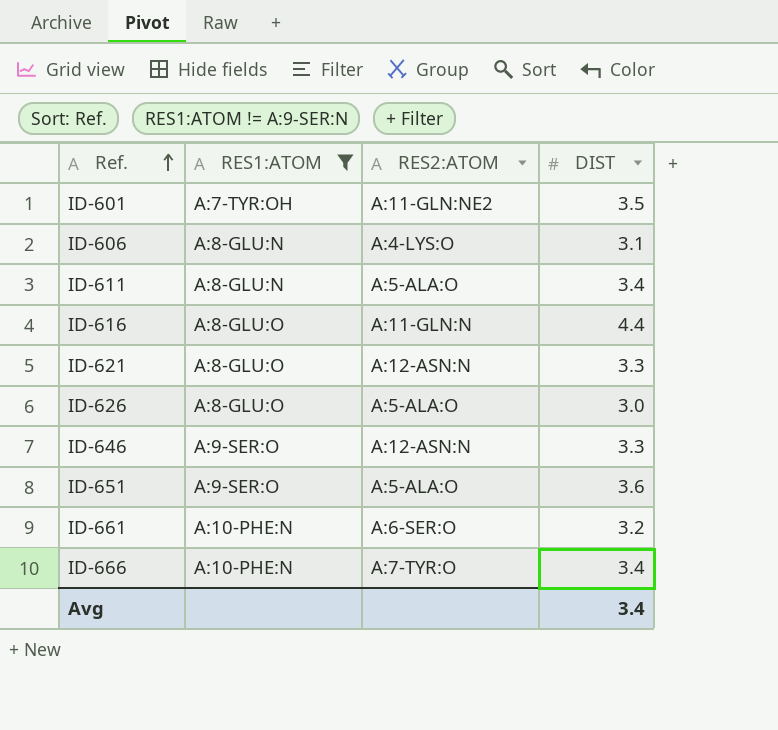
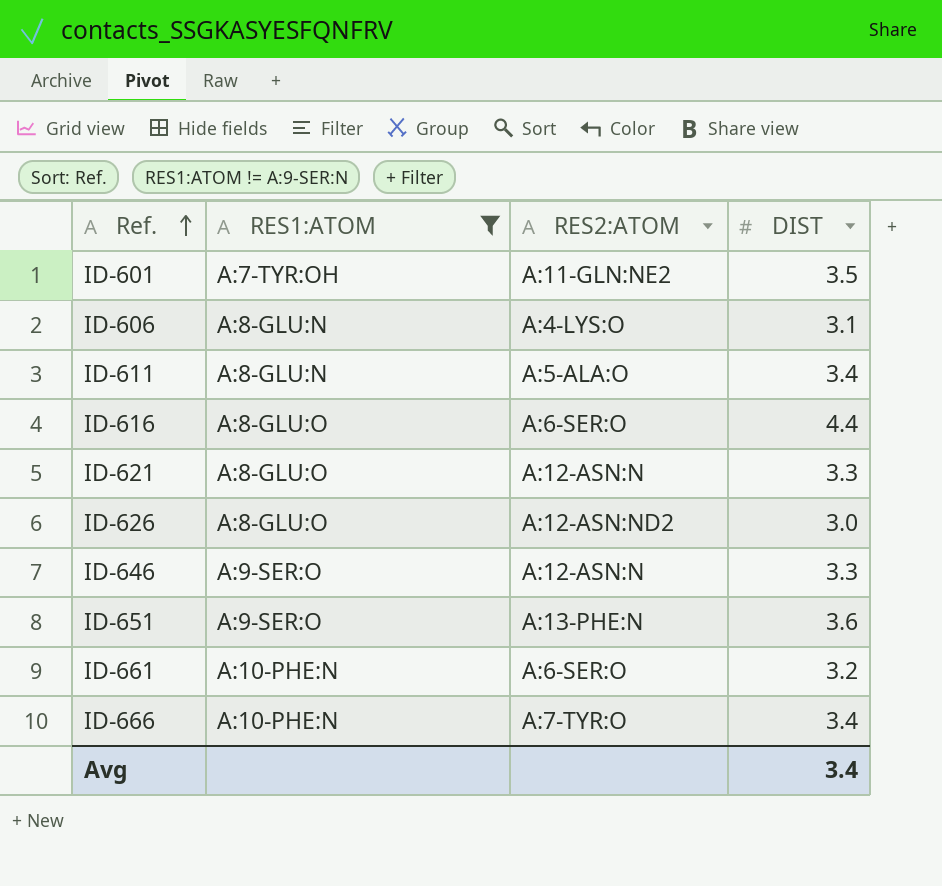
ID-616 | RES2:ATOM: A:11-GLN:N -> A:6-SER:O
ID-626 | RES2:ATOM: A:5-ALA:O -> A:12-ASN:ND2
ID-651 | RES2:ATOM: A:5-ALA:O -> A:13-PHE:N

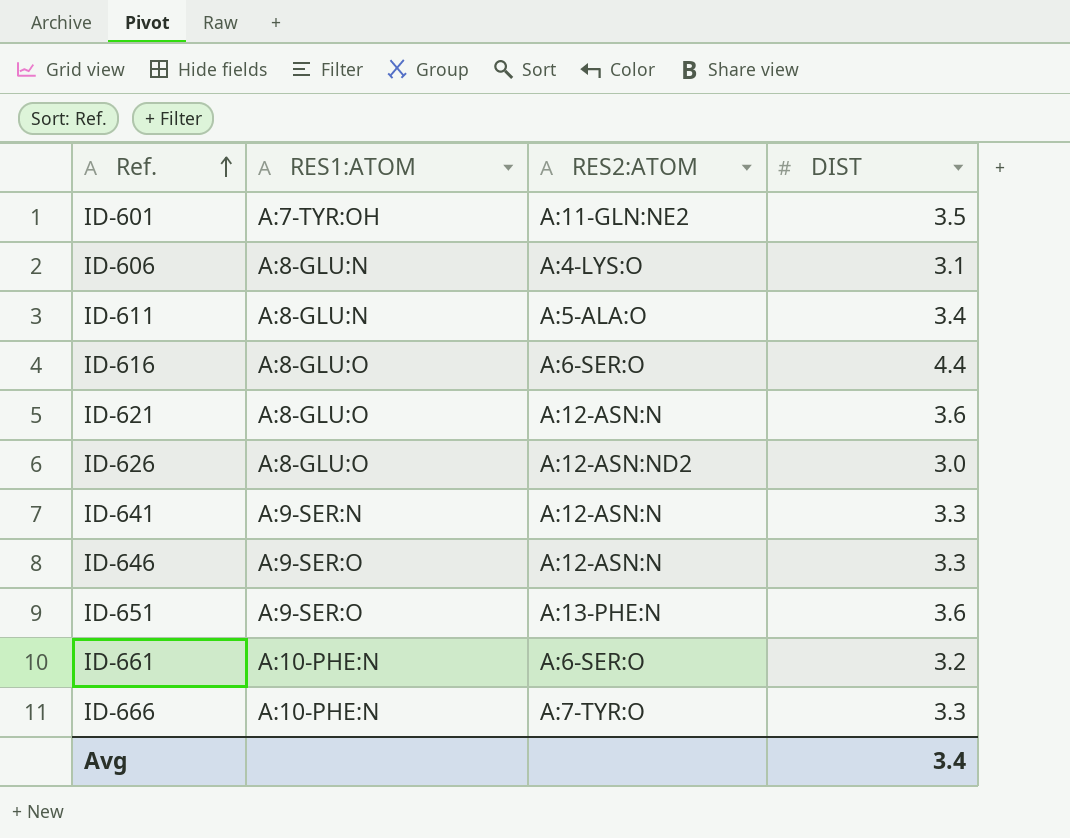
filter: RES1:ATOM != A:9-SER:N -> none
ID-621 | DIST: 3.3 -> 3.6
ID-666 | DIST: 3.4 -> 3.3

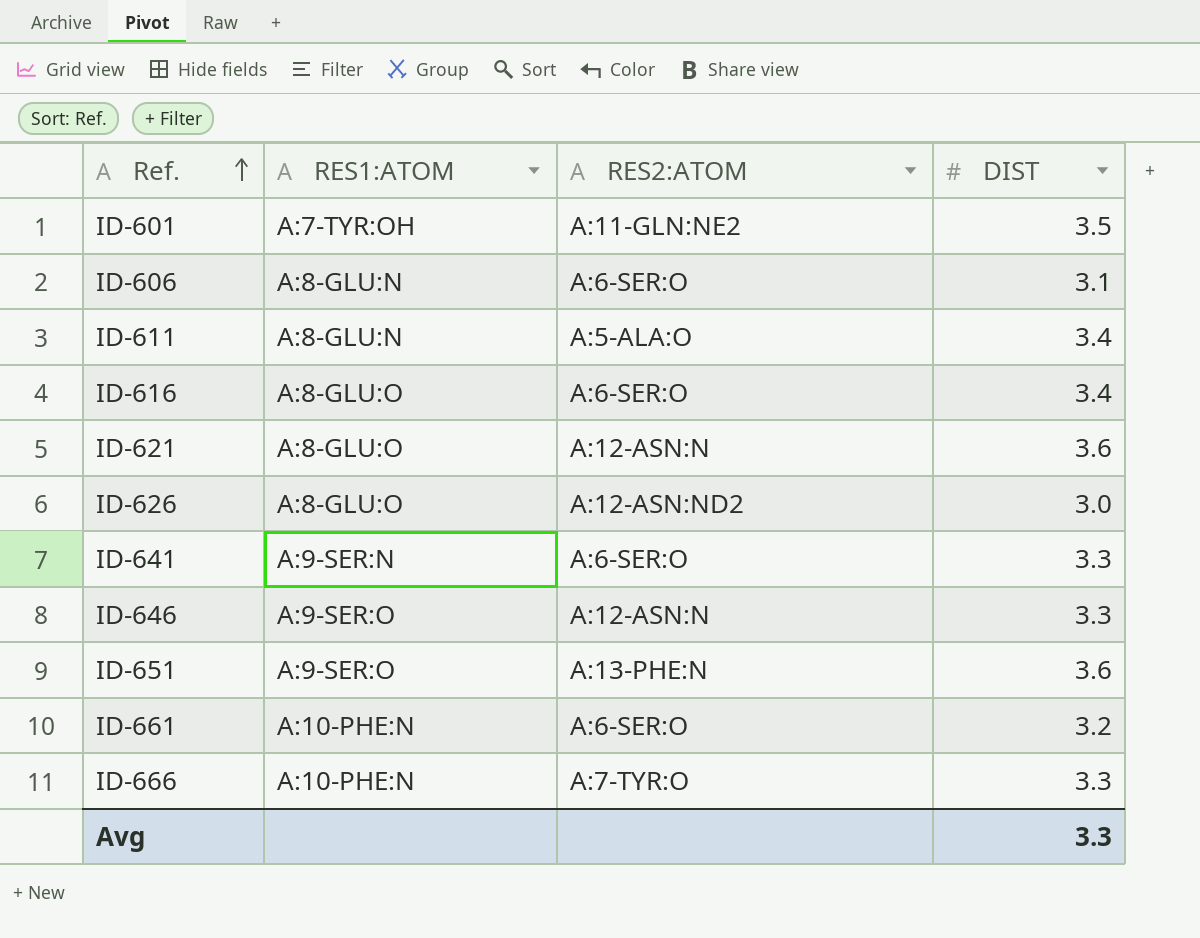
ID-606 | RES2:ATOM: A:4-LYS:O -> A:6-SER:O
ID-616 | DIST: 4.4 -> 3.4
ID-641 | RES2:ATOM: A:12-ASN:N -> A:6-SER:O
Avg | DIST: 3.4 -> 3.3

